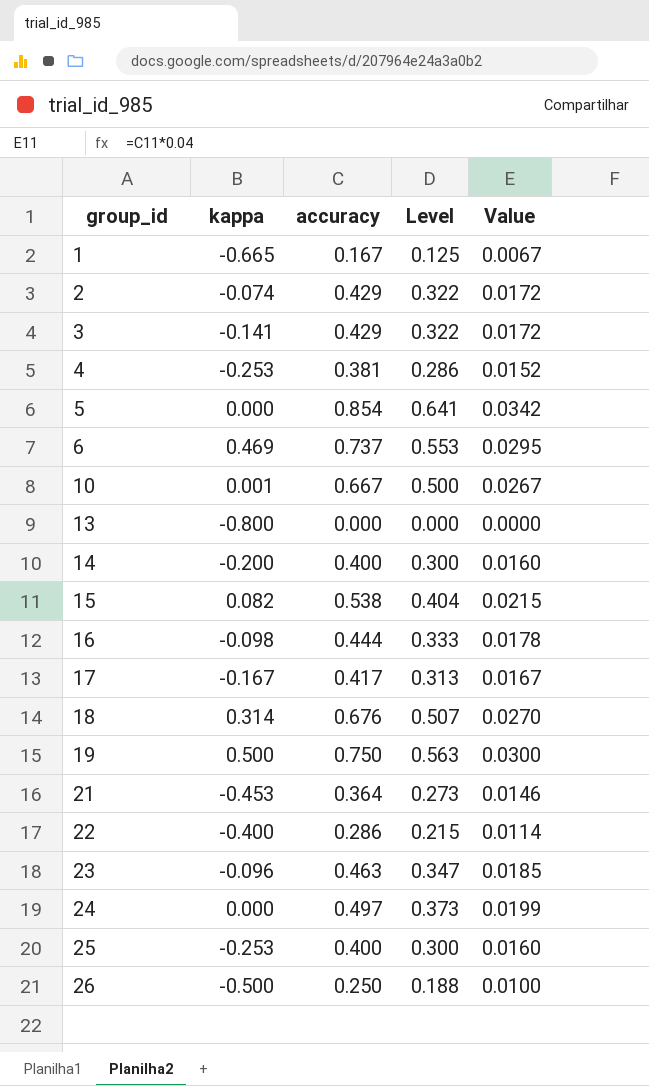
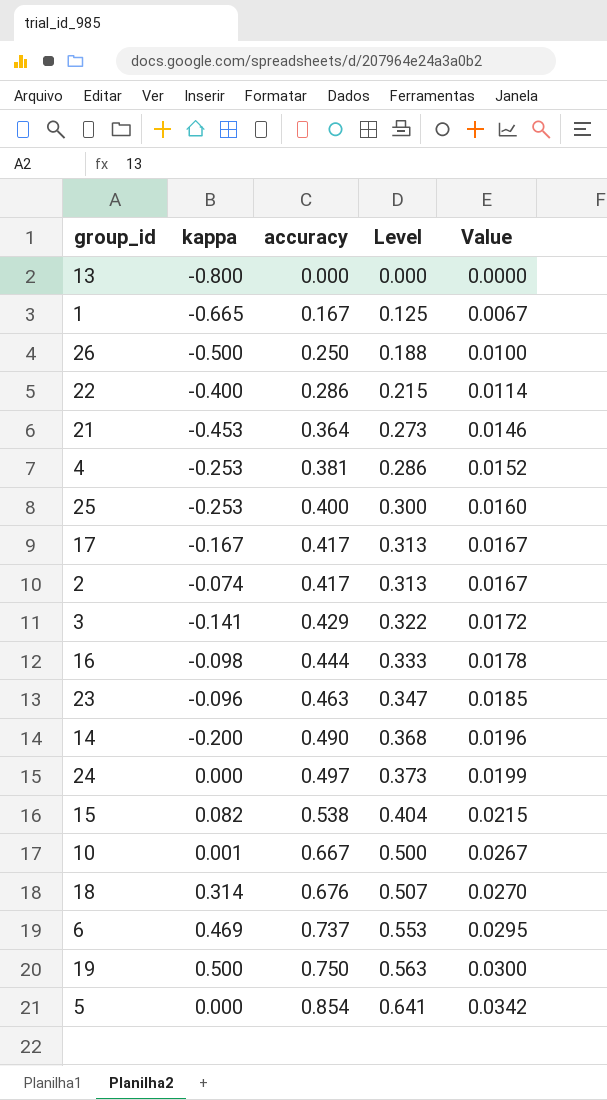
row order: group_id ascending -> accuracy ascending
2 | accuracy: 0.429 -> 0.417
2 | Level: 0.322 -> 0.313
2 | Value: 0.0172 -> 0.0167
14 | accuracy: 0.400 -> 0.490
14 | Level: 0.300 -> 0.368
14 | Value: 0.0160 -> 0.0196

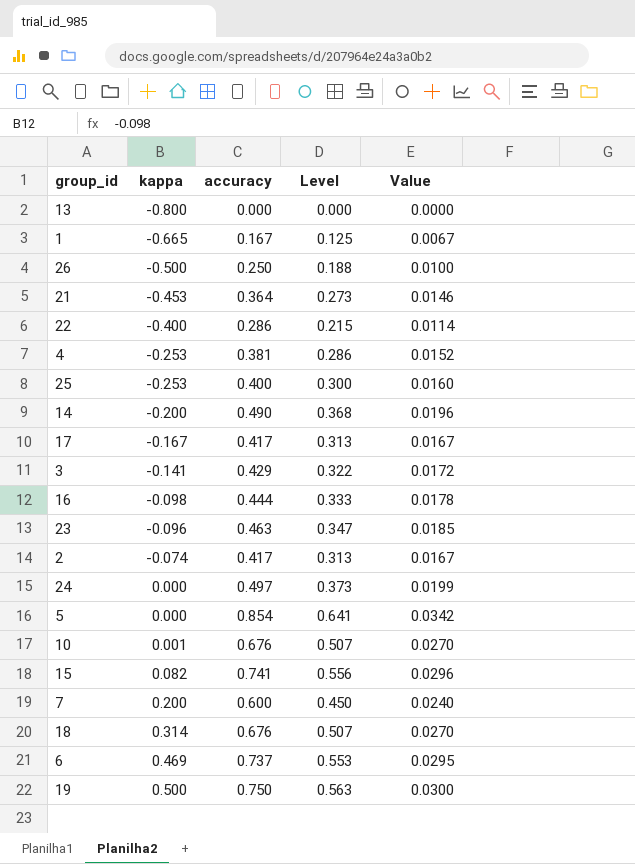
row order: accuracy ascending -> kappa ascending
10 | accuracy: 0.667 -> 0.676
10 | Level: 0.500 -> 0.507
10 | Value: 0.0267 -> 0.0270
15 | accuracy: 0.538 -> 0.741
15 | Level: 0.404 -> 0.556
15 | Value: 0.0215 -> 0.0296
row 7: none -> 0.200 | 0.600 | 0.450 | 0.0240

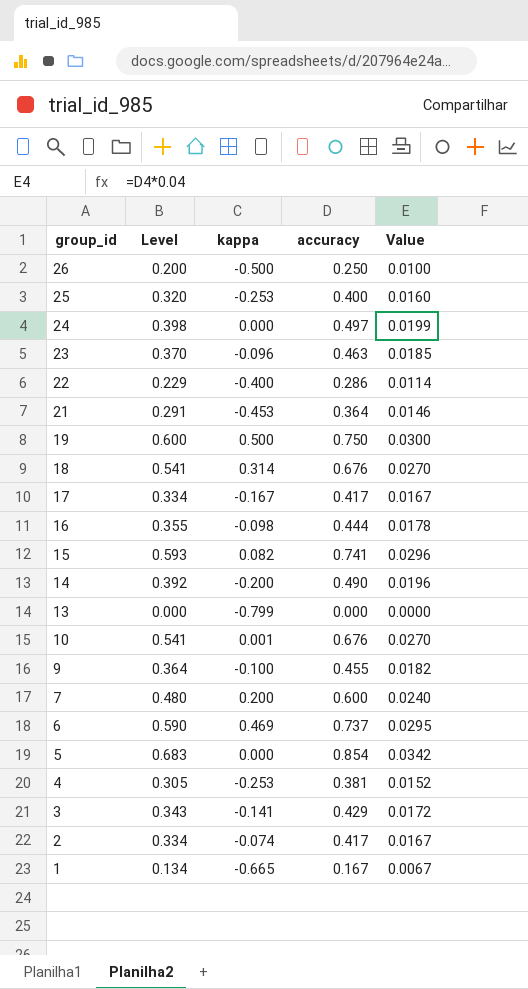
row order: kappa ascending -> group_id descending
column Level | formula: [accuracy] * 0.75 -> [accuracy] * 0.8
column Level | position: 4 -> 2
13 | kappa: -0.800 -> -0.799
row 9: none -> 0.364 | -0.100 | 0.455 | 0.0182

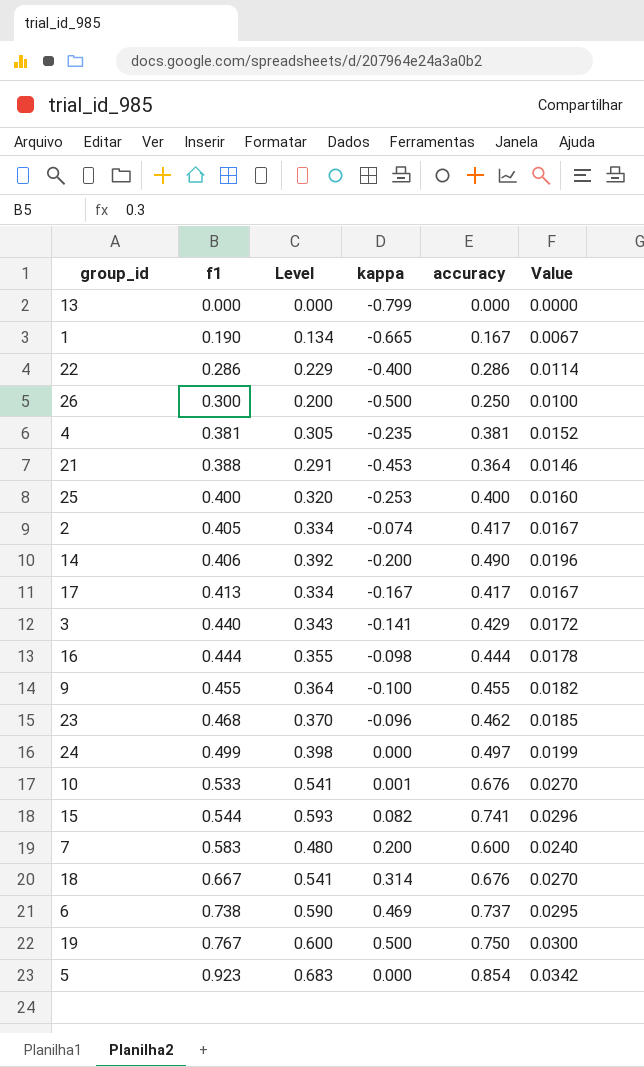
row order: group_id descending -> f1 ascending
column f1 | position: none -> 2
4 | kappa: -0.253 -> -0.235
23 | accuracy: 0.463 -> 0.462

